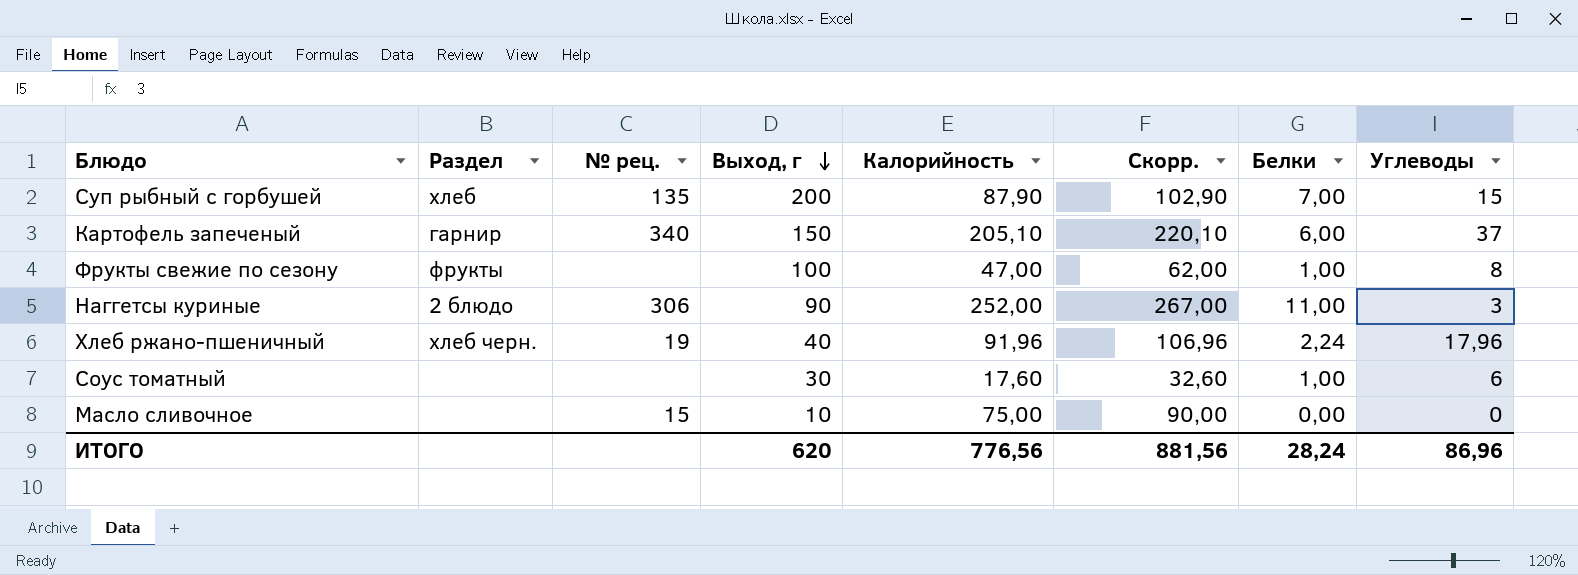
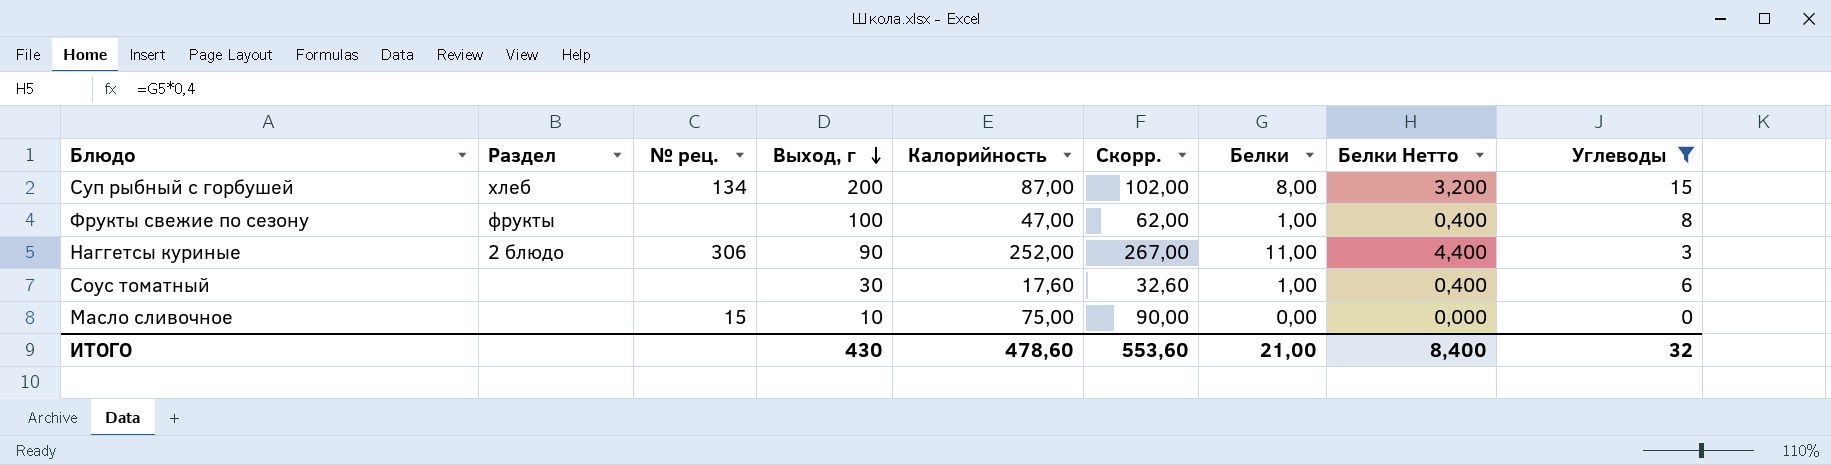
filter: none -> Углеводы <= 15
column Белки Нетто | formula: none -> [Белки] * 0,4
Суп рыбный с горбушей | № рец.: 135 -> 134
Суп рыбный с горбушей | Калорийность: 87,90 -> 87,00
Суп рыбный с горбушей | Скорр.: 102,90 -> 102,00
Суп рыбный с горбушей | Белки: 7,00 -> 8,00
ИТОГО | Выход, г: 620 -> 430
ИТОГО | Калорийность: 776,56 -> 478,60
ИТОГО | Скорр.: 881,56 -> 553,60
ИТОГО | Белки: 28,24 -> 21,00
ИТОГО | Углеводы: 86,96 -> 32

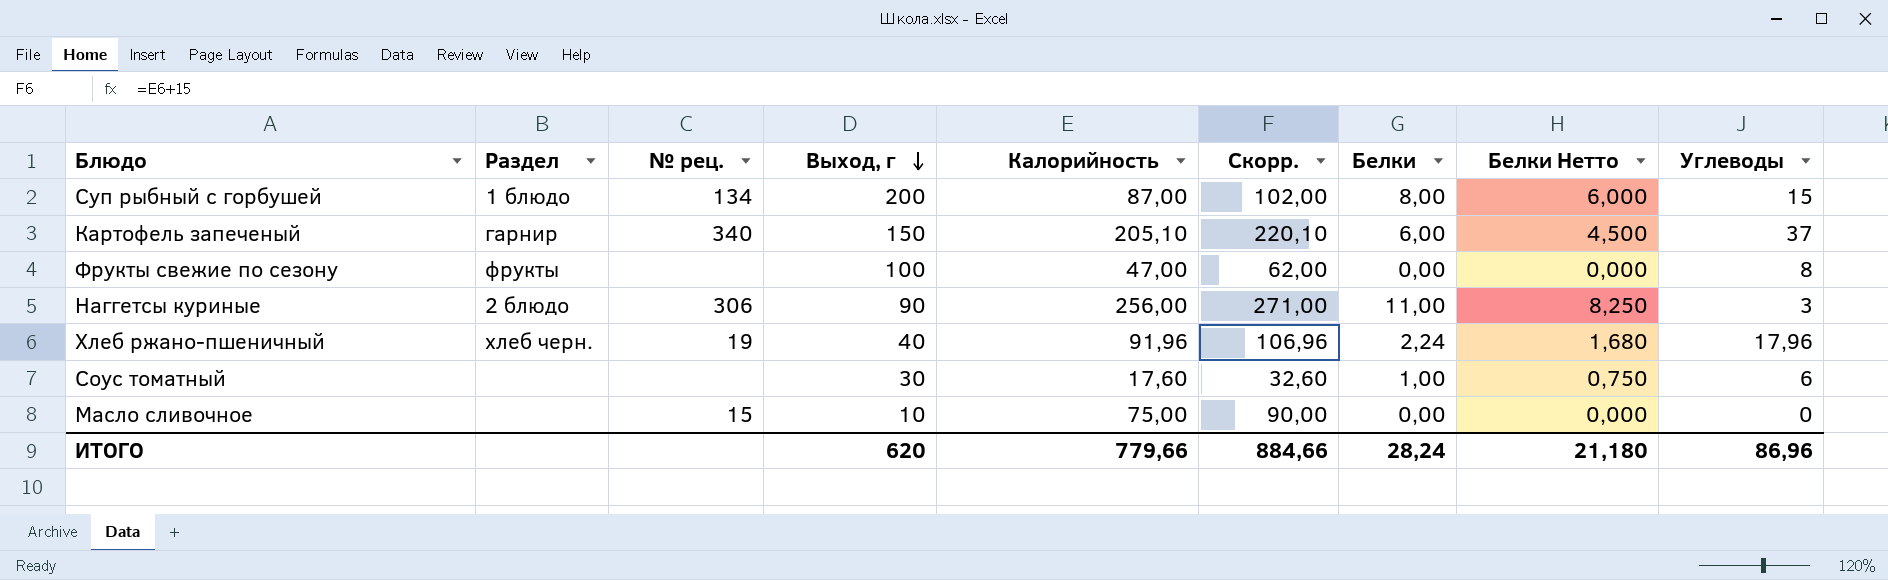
filter: Углеводы <= 15 -> none
column Белки Нетто | formula: [Белки] * 0,4 -> [Белки] * 0,75
Суп рыбный с горбушей | Раздел: хлеб -> 1 блюдо
Фрукты свежие по сезону | Белки: 1,00 -> 0,00
Наггетсы куриные | Калорийность: 252,00 -> 256,00
Наггетсы куриные | Скорр.: 267,00 -> 271,00
ИТОГО | Выход, г: 430 -> 620
ИТОГО | Калорийность: 478,60 -> 779,66
ИТОГО | Скорр.: 553,60 -> 884,66
ИТОГО | Белки: 21,00 -> 28,24
ИТОГО | Белки Нетто: 8,400 -> 21,180
ИТОГО | Углеводы: 32 -> 86,96

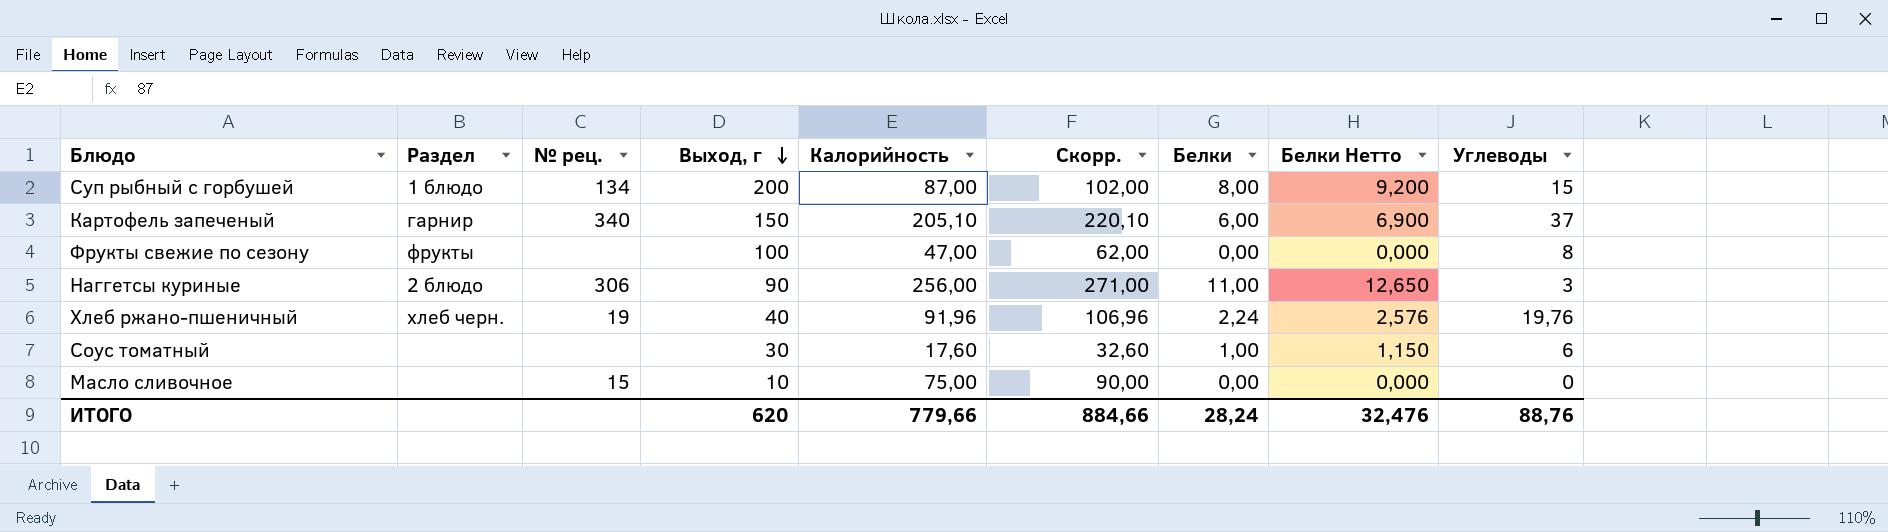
column Белки Нетто | formula: [Белки] * 0,75 -> [Белки] * 1,15
Хлеб ржано-пшеничный | Углеводы: 17,96 -> 19,76
ИТОГО | Белки Нетто: 21,180 -> 32,476
ИТОГО | Углеводы: 86,96 -> 88,76

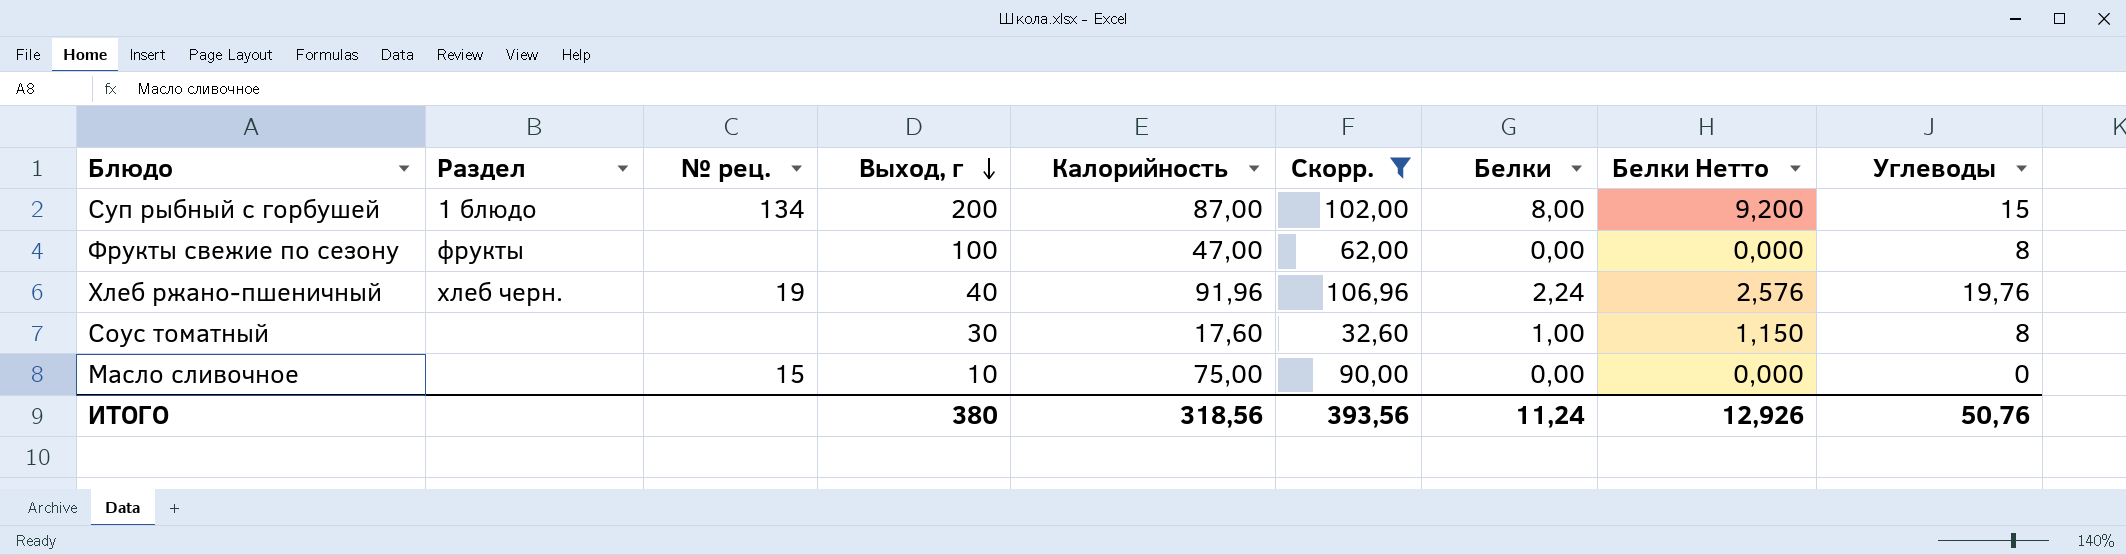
filter: none -> Скорр. <= 106,96
Соус томатный | Углеводы: 6 -> 8
ИТОГО | Выход, г: 620 -> 380
ИТОГО | Калорийность: 779,66 -> 318,56
ИТОГО | Скорр.: 884,66 -> 393,56
ИТОГО | Белки: 28,24 -> 11,24
ИТОГО | Белки Нетто: 32,476 -> 12,926
ИТОГО | Углеводы: 88,76 -> 50,76

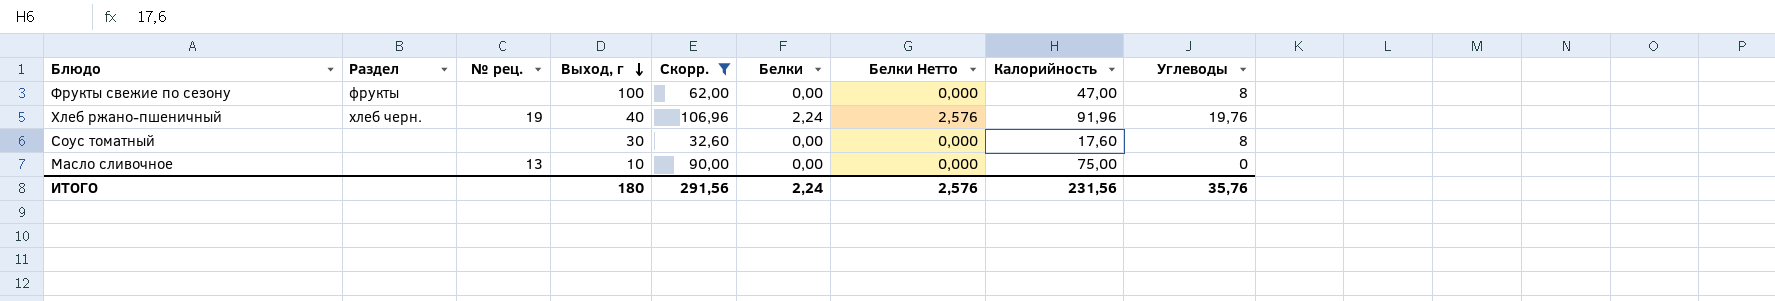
column Калорийность | position: 5 -> 8
row Суп рыбный с горбушей: 1 блюдо | 134 | 200 | 87,00 | 102,00 | 8,00 | 9,200 | 15 -> none
Соус томатный | Белки: 1,00 -> 0,00
Соус томатный | Белки Нетто: 1,150 -> 0,000
Масло сливочное | № рец.: 15 -> 13
ИТОГО | Выход, г: 380 -> 180
ИТОГО | Скорр.: 393,56 -> 291,56
ИТОГО | Белки: 11,24 -> 2,24
ИТОГО | Белки Нетто: 12,926 -> 2,576
ИТОГО | Калорийность: 318,56 -> 231,56
ИТОГО | Углеводы: 50,76 -> 35,76

